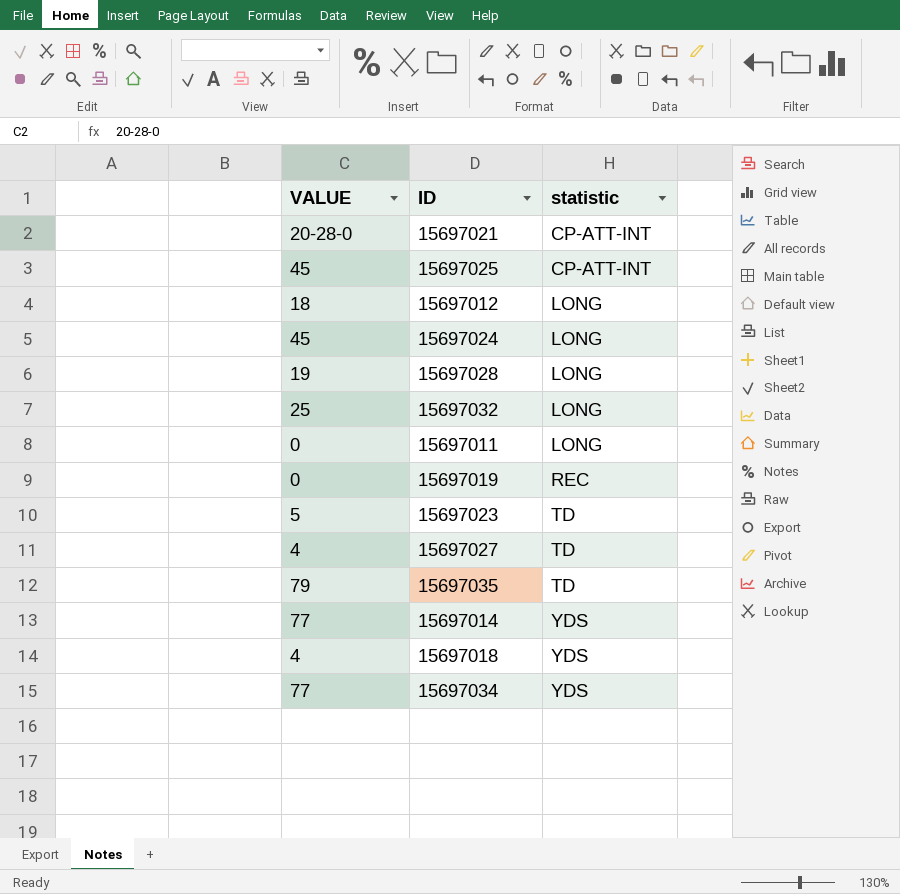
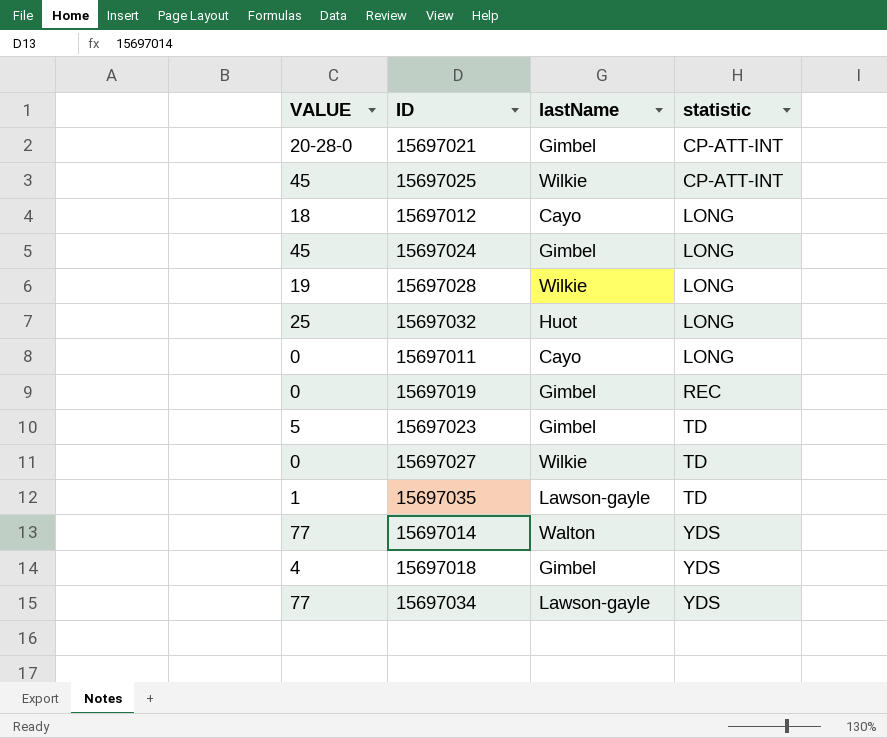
column lastName | position: none -> 3
15697027 | VALUE: 4 -> 0
15697035 | VALUE: 79 -> 1

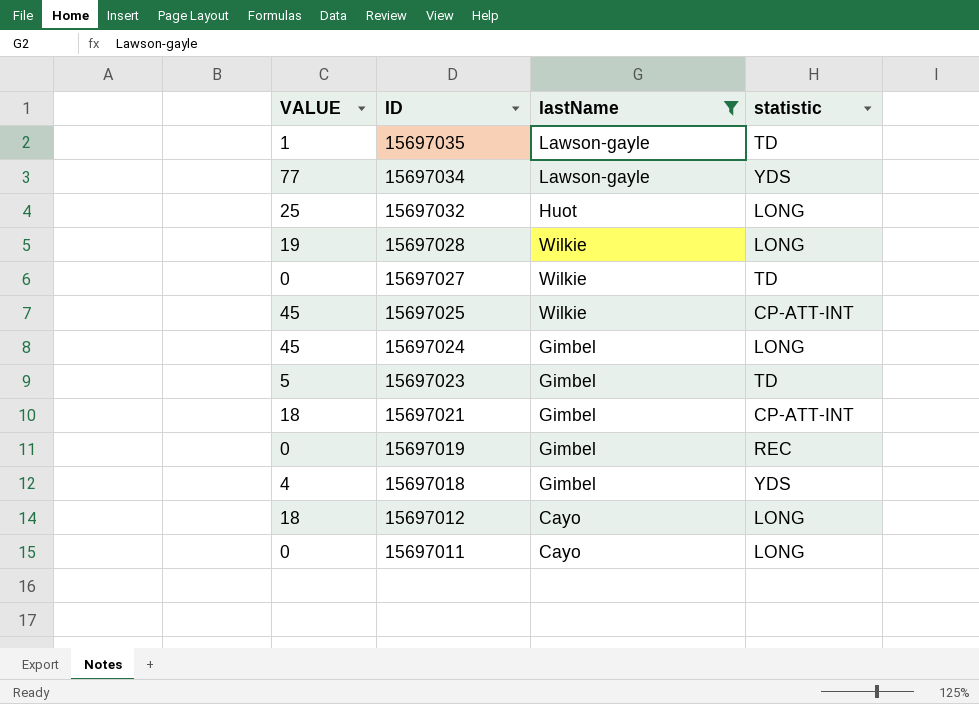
filter: none -> lastName != Walton
row order: statistic ascending -> ID descending
15697021 | VALUE: 20-28-0 -> 18

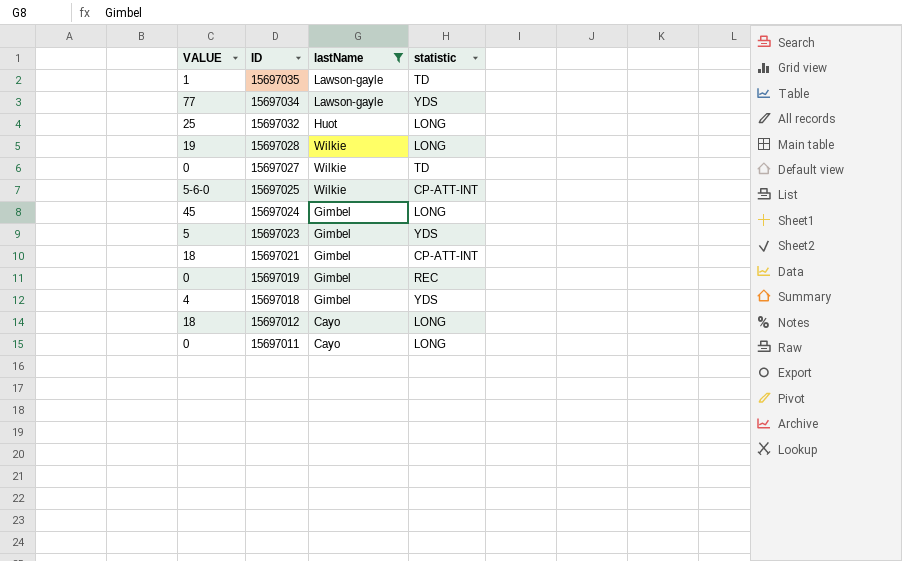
15697025 | VALUE: 45 -> 5-6-0
15697023 | statistic: TD -> YDS

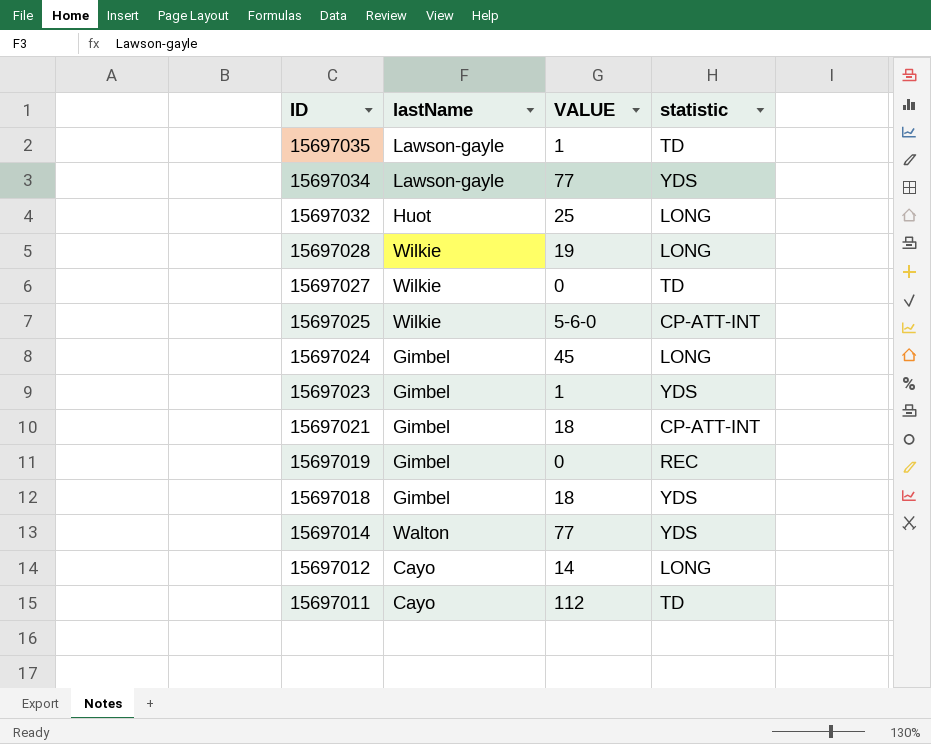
filter: lastName != Walton -> none
column VALUE | position: 1 -> 3
15697023 | VALUE: 5 -> 1
15697018 | VALUE: 4 -> 18
15697012 | VALUE: 18 -> 14
15697011 | VALUE: 0 -> 112
15697011 | statistic: LONG -> TD

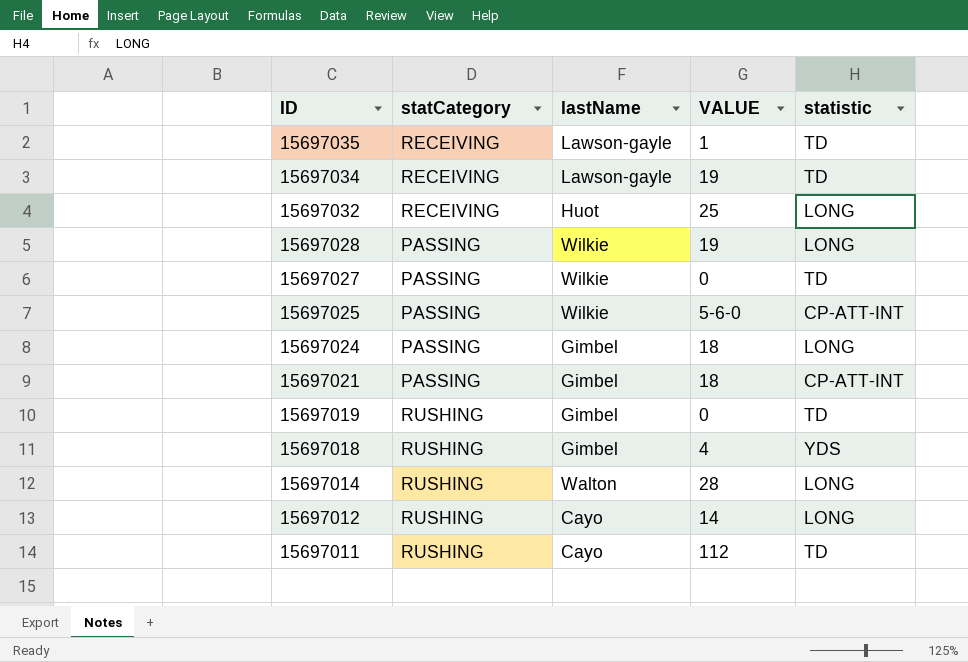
column statCategory | position: none -> 2
row 15697023: Gimbel | 1 | YDS -> none
15697034 | VALUE: 77 -> 19
15697034 | statistic: YDS -> TD
15697024 | VALUE: 45 -> 18
15697019 | statistic: REC -> TD
15697018 | VALUE: 18 -> 4
15697014 | VALUE: 77 -> 28
15697014 | statistic: YDS -> LONG

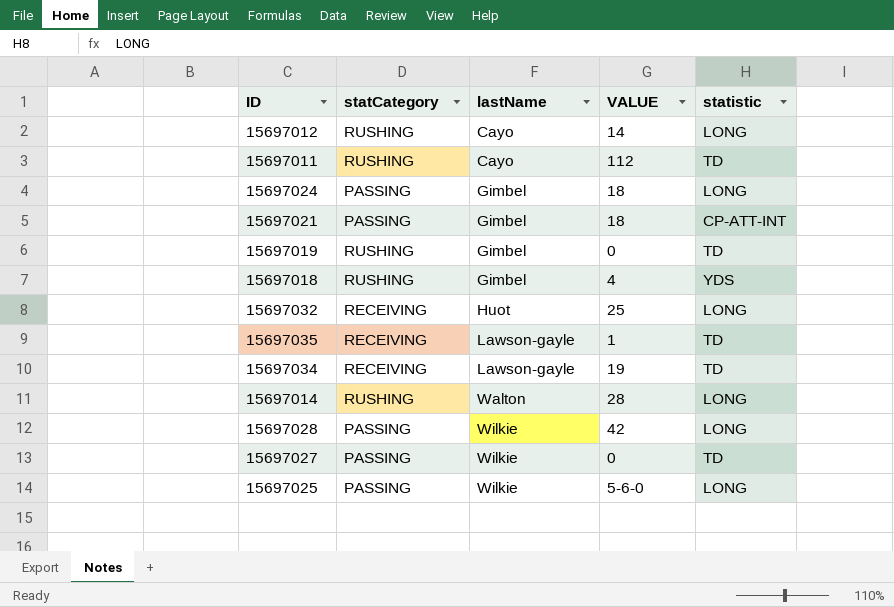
row order: ID descending -> lastName ascending
15697028 | VALUE: 19 -> 42
15697025 | statistic: CP-ATT-INT -> LONG

